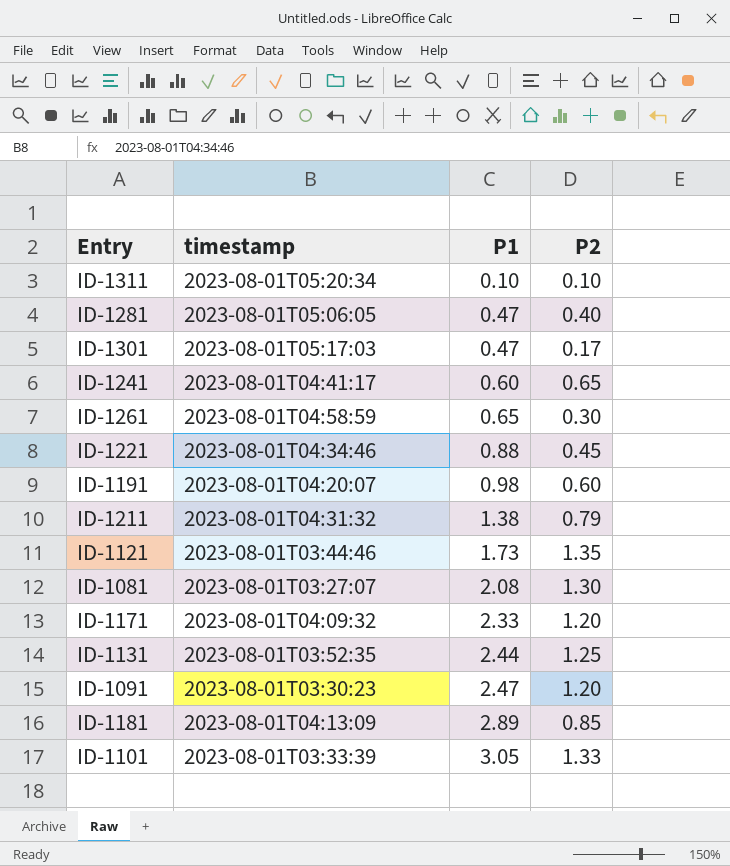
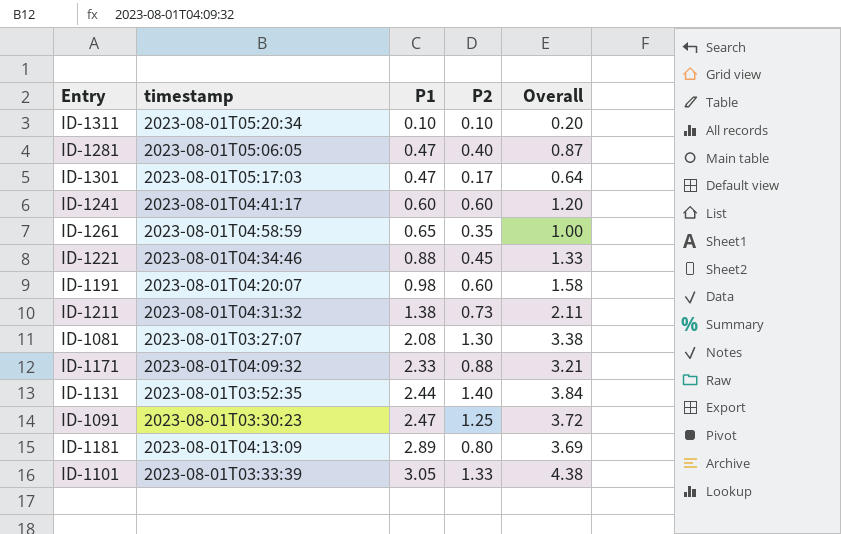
column Overall | formula: none -> [P1] + [P2]
row ID-1121: 2023-08-01T03:44:46 | 1.73 | 1.35 -> none
ID-1241 | P2: 0.65 -> 0.60
ID-1261 | P2: 0.30 -> 0.35
ID-1211 | P2: 0.79 -> 0.73
ID-1171 | P2: 1.20 -> 0.88
ID-1131 | P2: 1.25 -> 1.40
ID-1091 | P2: 1.20 -> 1.25
ID-1181 | P2: 0.85 -> 0.80

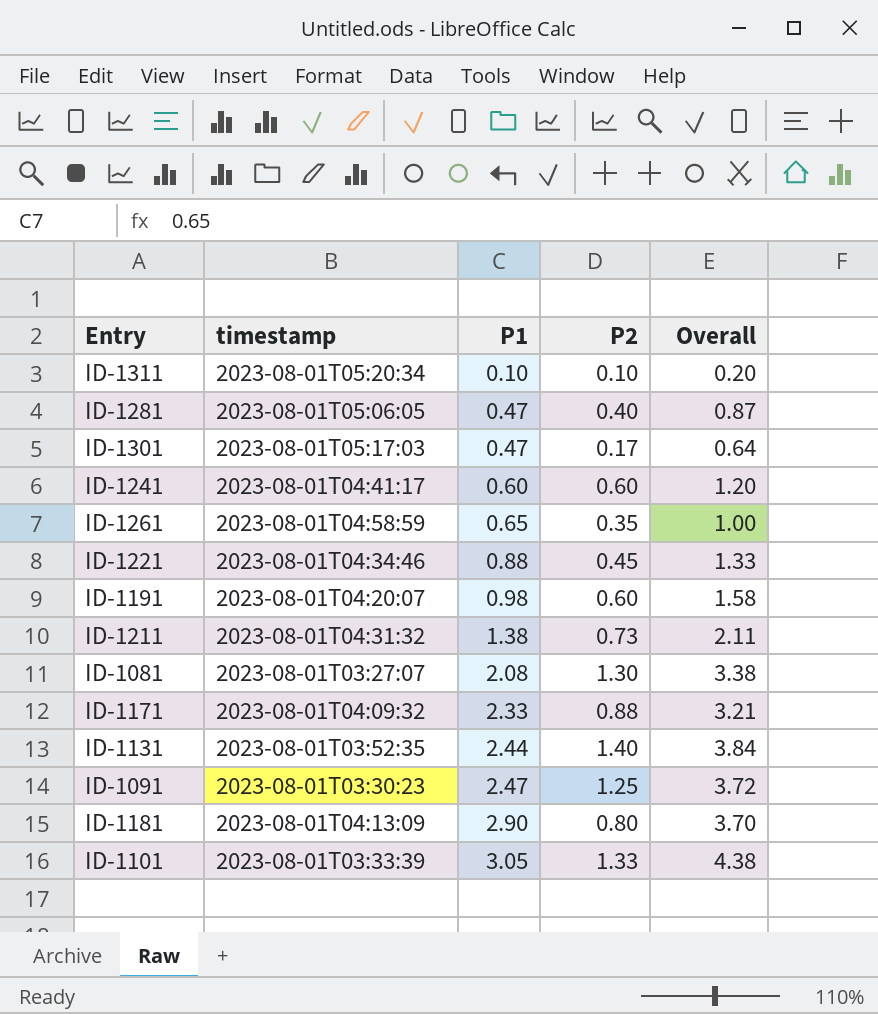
ID-1181 | P1: 2.89 -> 2.90
ID-1181 | Overall: 3.69 -> 3.70

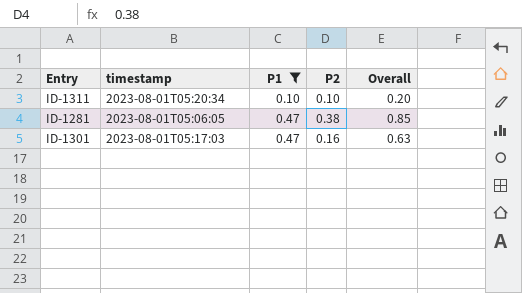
filter: none -> P1 <= 0.47
ID-1281 | P2: 0.40 -> 0.38
ID-1281 | Overall: 0.87 -> 0.85
ID-1301 | P2: 0.17 -> 0.16
ID-1301 | Overall: 0.64 -> 0.63

